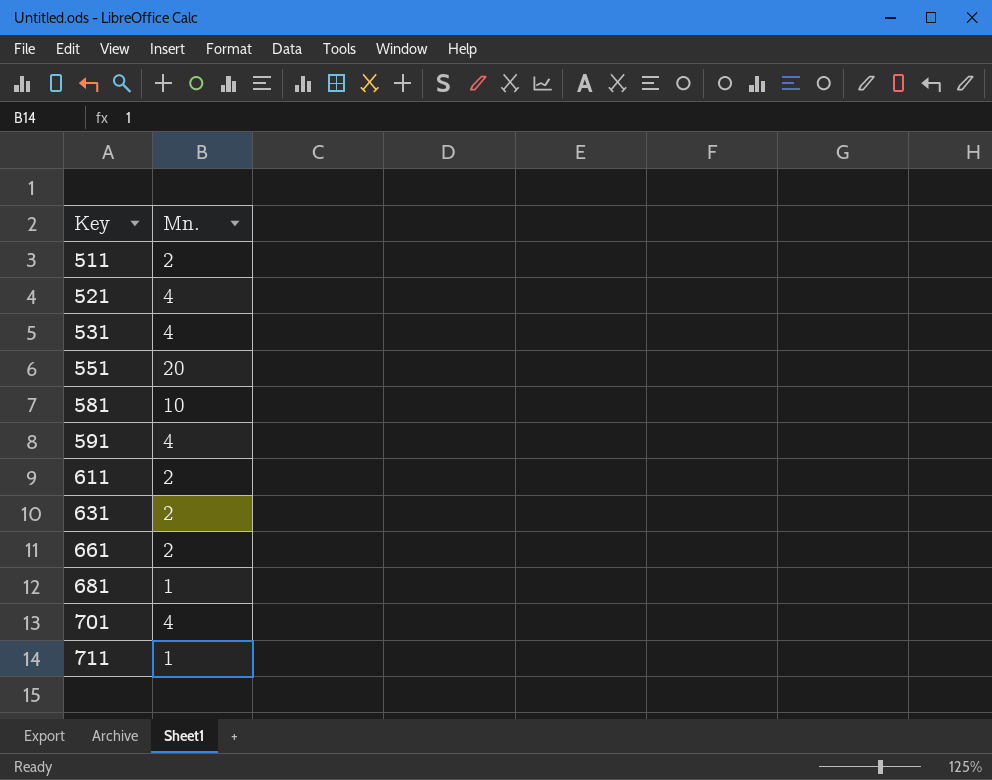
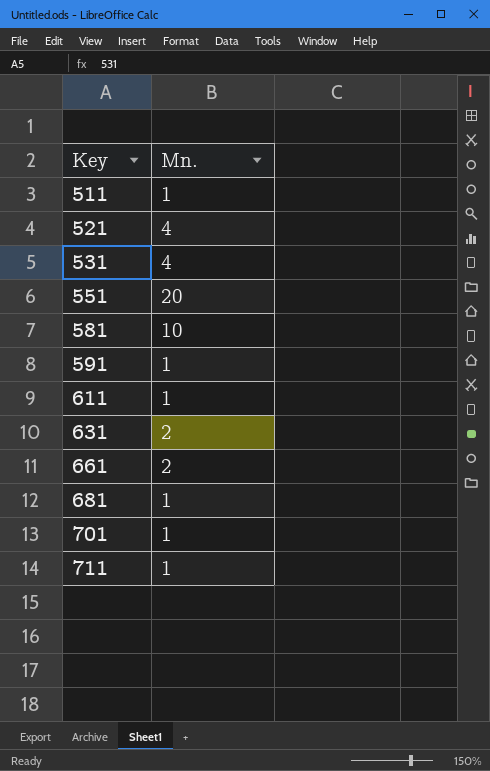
511 | Mn.: 2 -> 1
591 | Mn.: 4 -> 1
611 | Mn.: 2 -> 1
701 | Mn.: 4 -> 1

